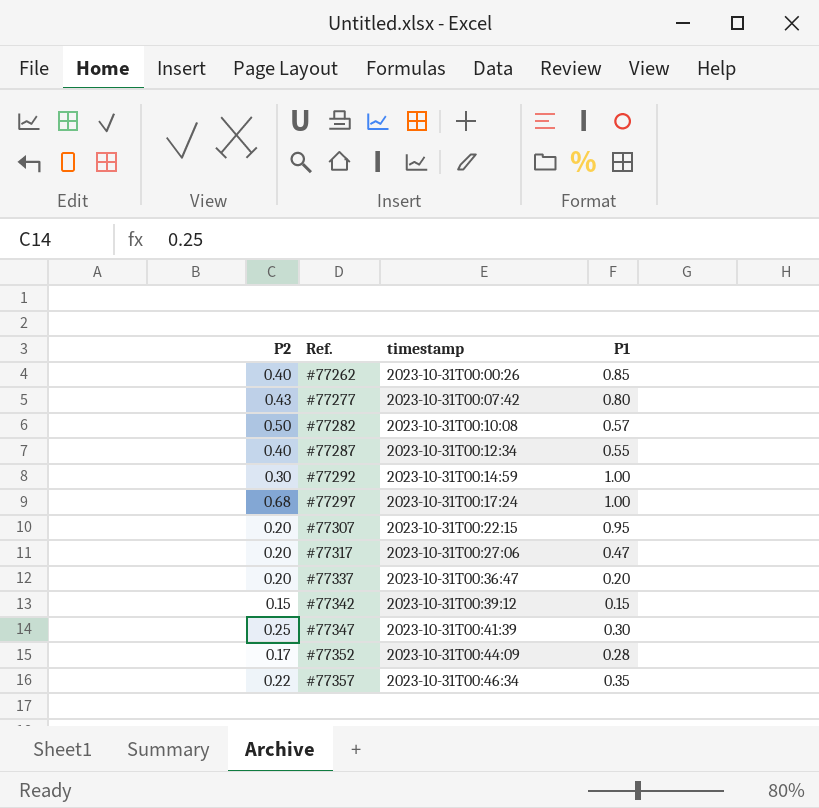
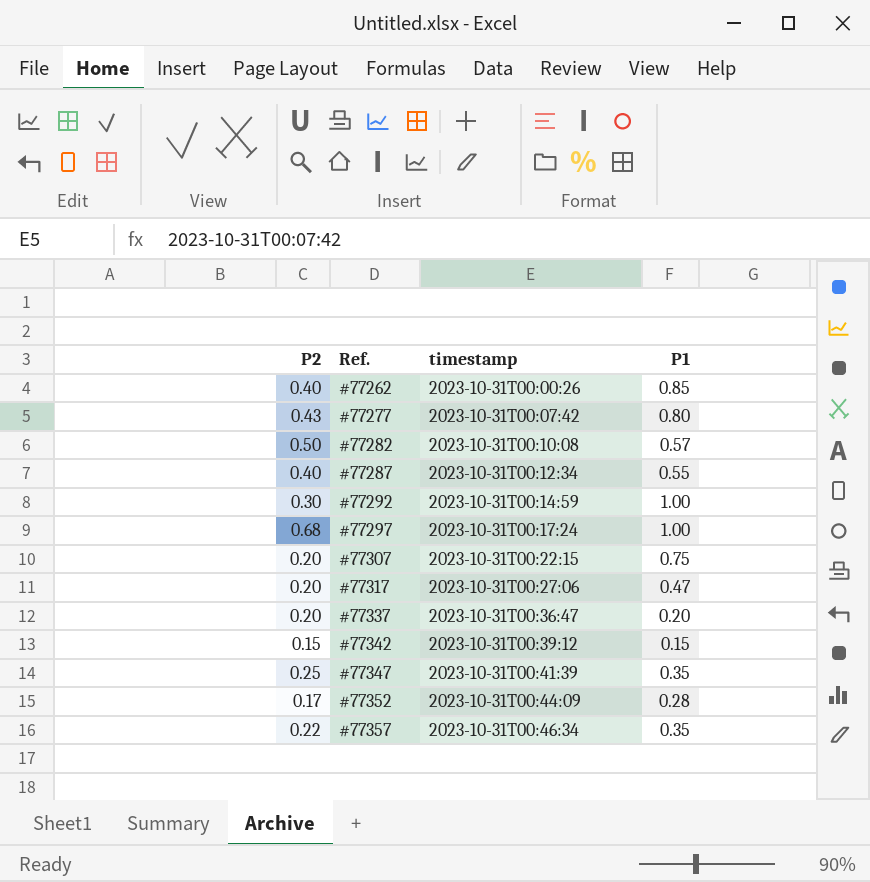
#77307 | P1: 0.95 -> 0.75
#77347 | P1: 0.30 -> 0.35

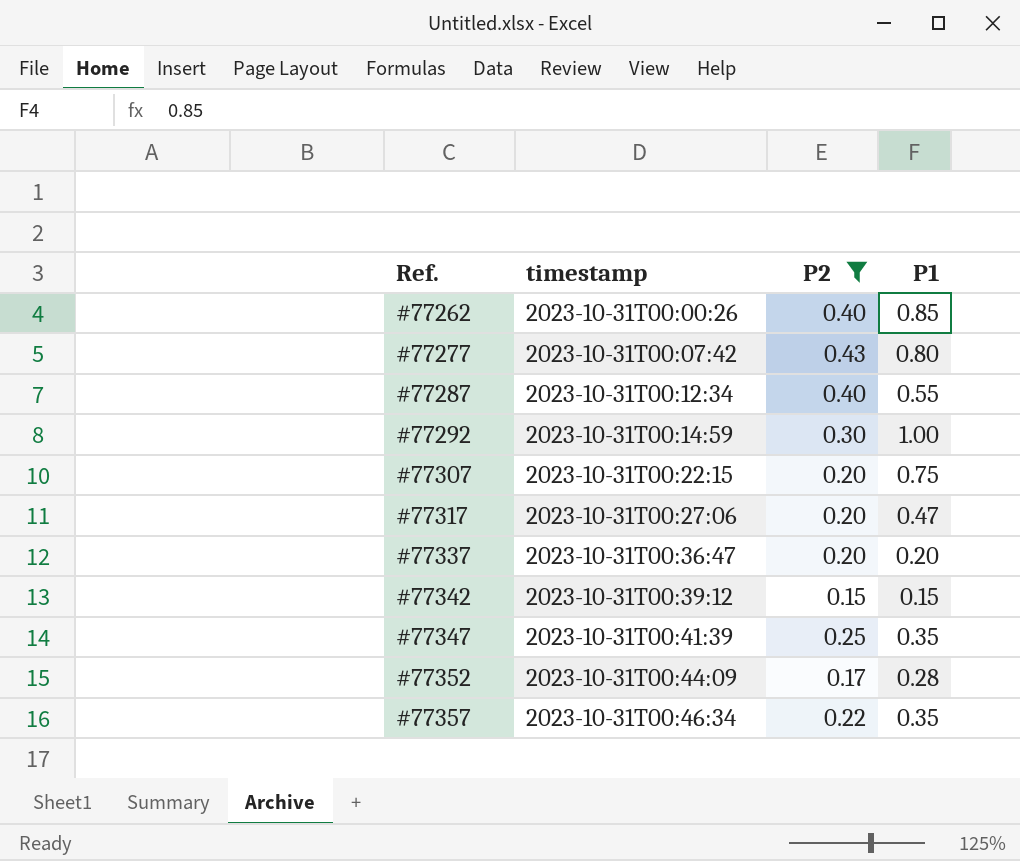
filter: none -> P2 <= 0.43
column P2 | position: 1 -> 3

